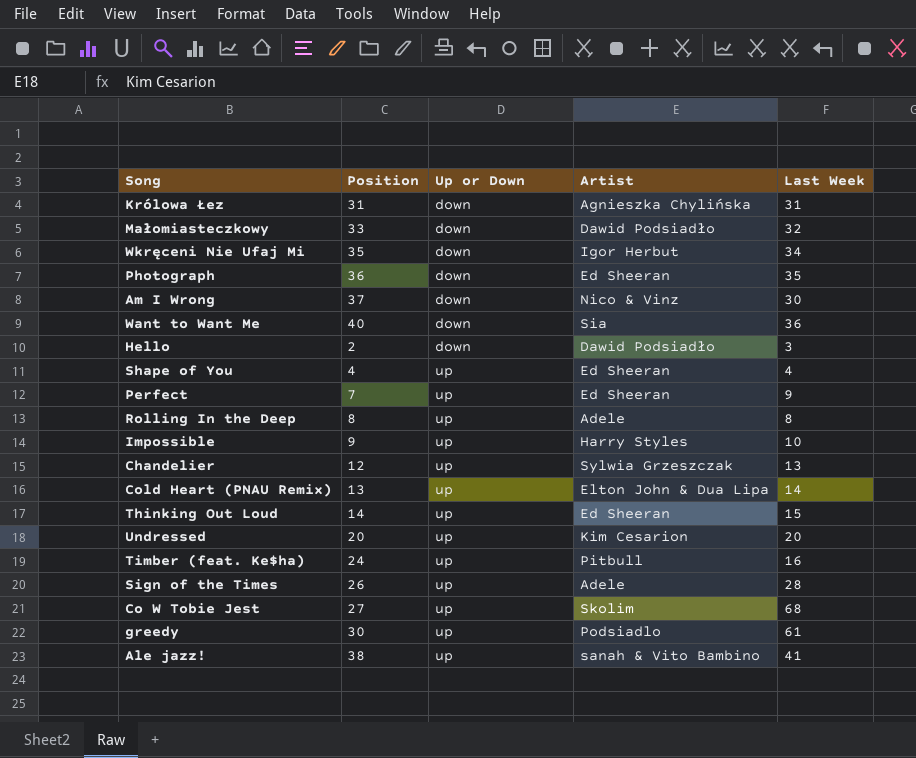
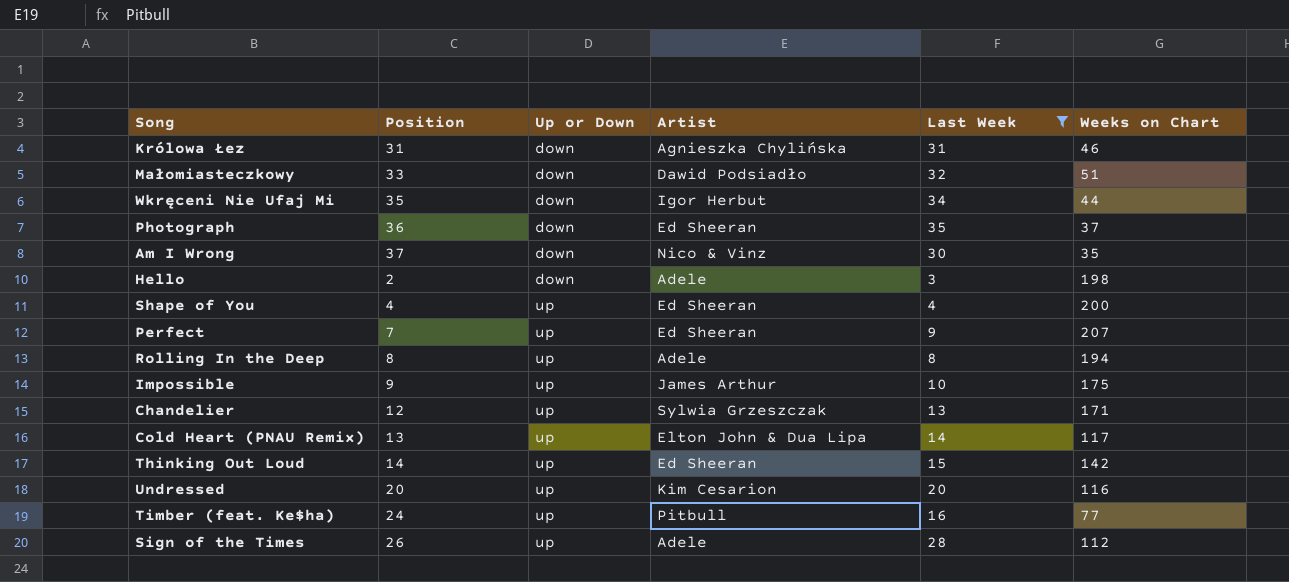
filter: none -> Last Week <= 35
column Weeks on Chart | position: none -> 6
Hello | Artist: Dawid Podsiadło -> Adele
Impossible | Artist: Harry Styles -> James Arthur

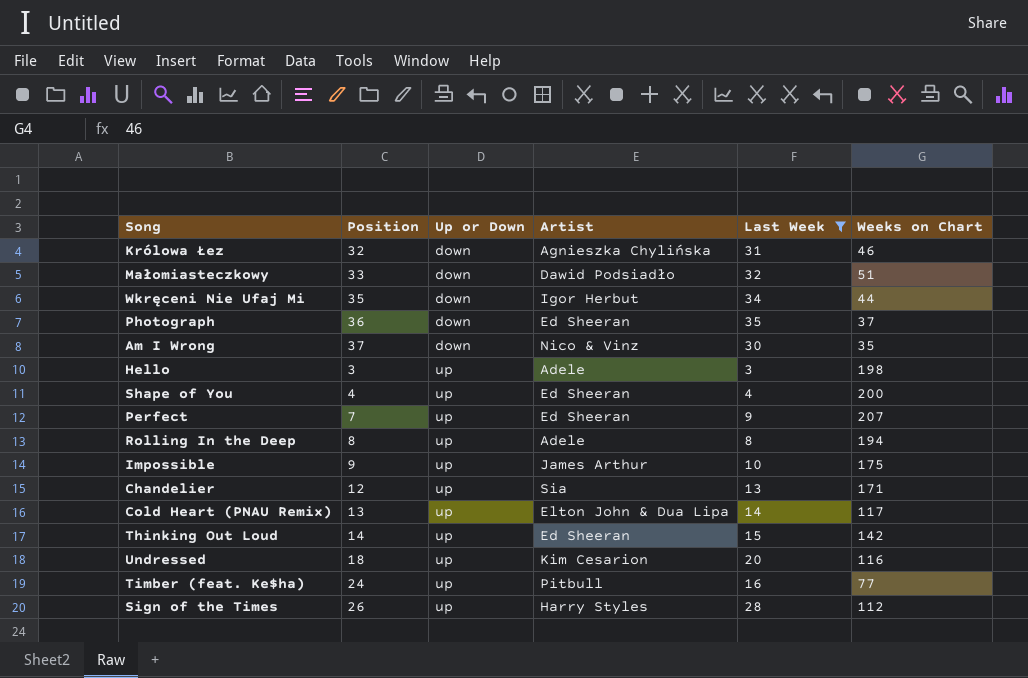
Królowa Łez | Position: 31 -> 32
Hello | Position: 2 -> 3
Hello | Up or Down: down -> up
Chandelier | Artist: Sylwia Grzeszczak -> Sia
Undressed | Position: 20 -> 18
Sign of the Times | Artist: Adele -> Harry Styles

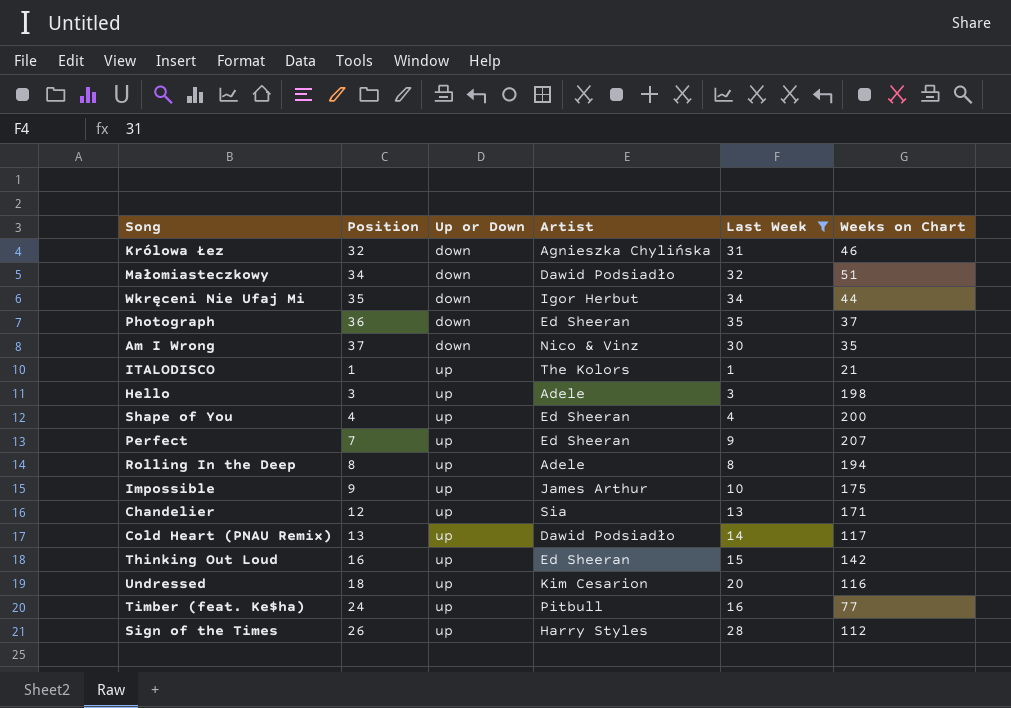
Małomiasteczkowy | Position: 33 -> 34
row ITALODISCO: none -> 1 | up | The Kolors | 1 | 21
Cold Heart (PNAU Remix) | Artist: Elton John & Dua Lipa -> Dawid Podsiadło
Thinking Out Loud | Position: 14 -> 16

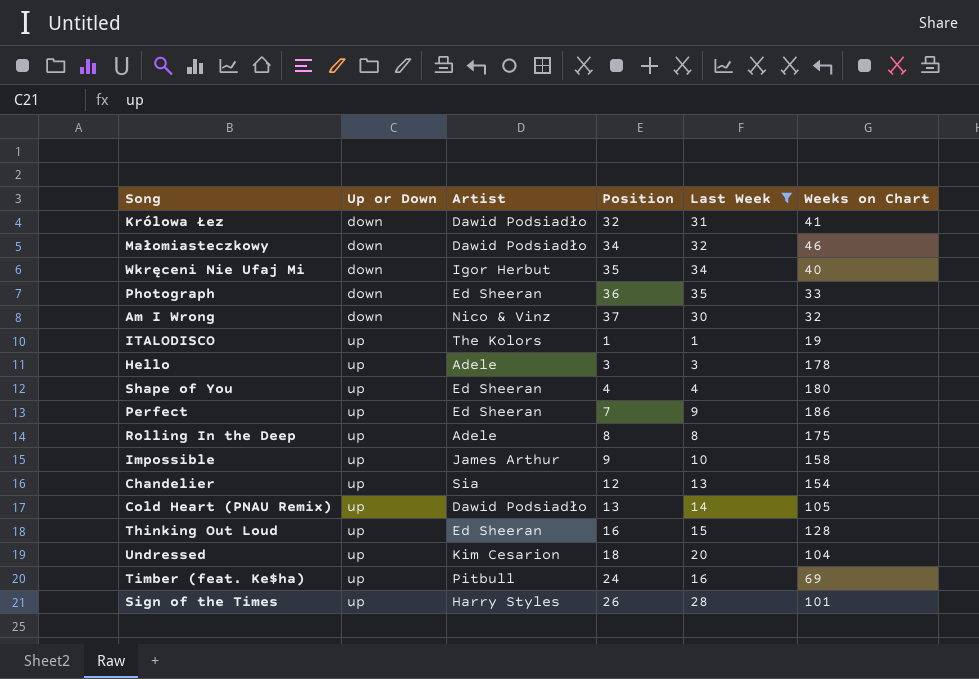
column Position | position: 2 -> 4
Królowa Łez | Artist: Agnieszka Chylińska -> Dawid Podsiadło
Królowa Łez | Weeks on Chart: 46 -> 41
Małomiasteczkowy | Weeks on Chart: 51 -> 46
Wkręceni Nie Ufaj Mi | Weeks on Chart: 44 -> 40
Photograph | Weeks on Chart: 37 -> 33
Am I Wrong | Weeks on Chart: 35 -> 32
ITALODISCO | Weeks on Chart: 21 -> 19
Hello | Weeks on Chart: 198 -> 178
Shape of You | Weeks on Chart: 200 -> 180
Perfect | Weeks on Chart: 207 -> 186
Rolling In the Deep | Weeks on Chart: 194 -> 175
Impossible | Weeks on Chart: 175 -> 158
Chandelier | Weeks on Chart: 171 -> 154
Cold Heart (PNAU Remix) | Weeks on Chart: 117 -> 105
Thinking Out Loud | Weeks on Chart: 142 -> 128
Undressed | Weeks on Chart: 116 -> 104
Timber (feat. Ke$ha) | Weeks on Chart: 77 -> 69
Sign of the Times | Weeks on Chart: 112 -> 101

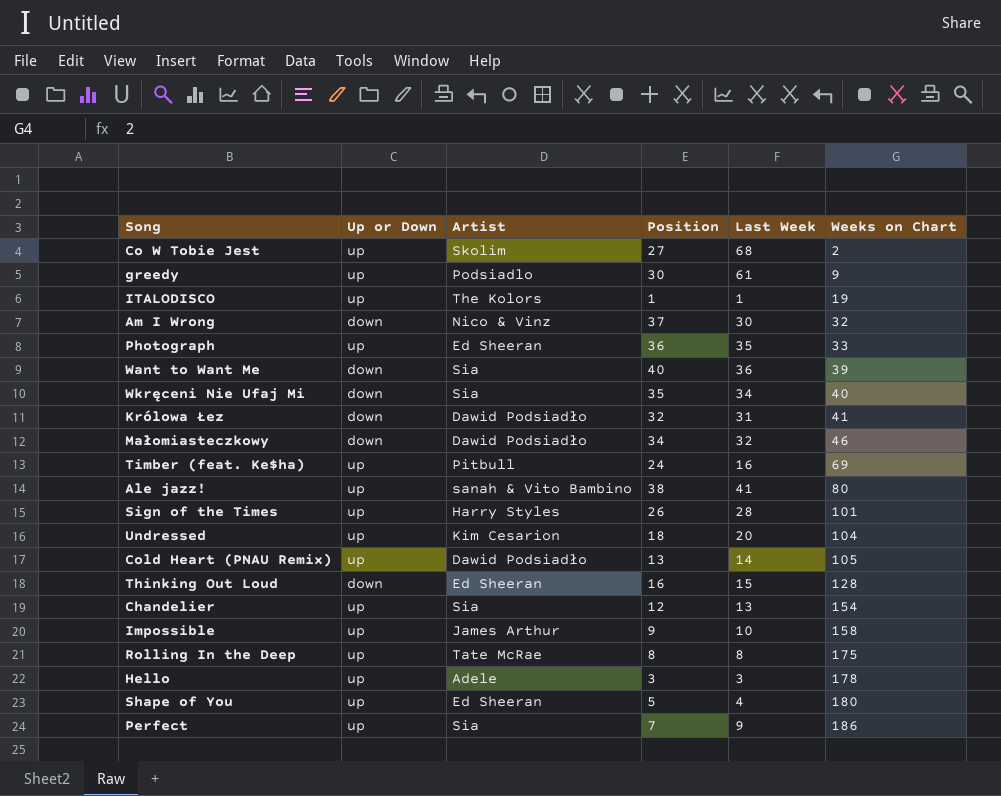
filter: Last Week <= 35 -> none
row order: Up or Down ascending -> Weeks on Chart ascending
Photograph | Up or Down: down -> up
Wkręceni Nie Ufaj Mi | Artist: Igor Herbut -> Sia
Thinking Out Loud | Up or Down: up -> down
Rolling In the Deep | Artist: Adele -> Tate McRae
Shape of You | Position: 4 -> 5
Perfect | Artist: Ed Sheeran -> Sia

